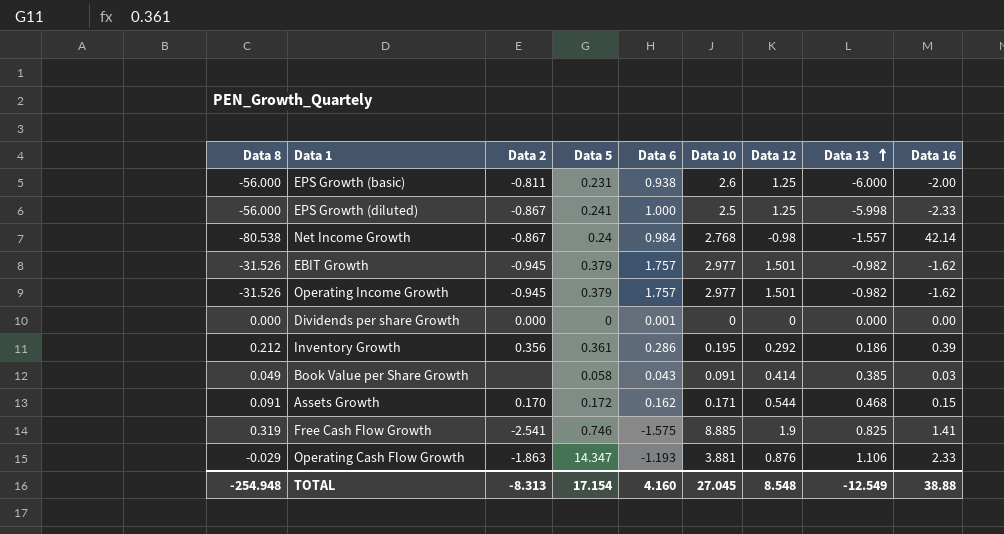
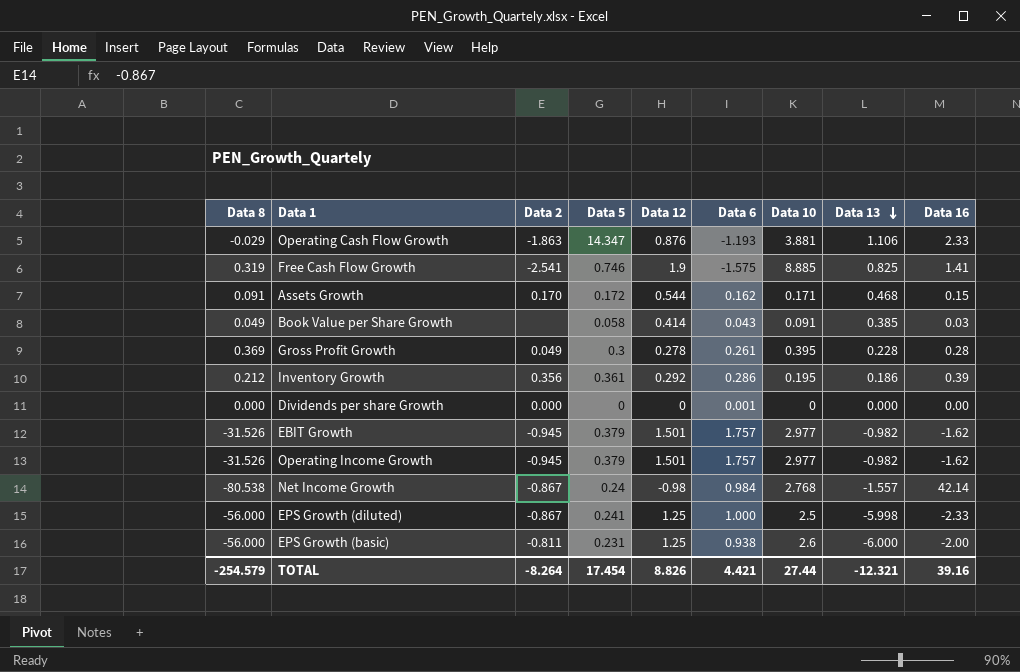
row order: Data 13 ascending -> Data 13 descending
column Data 12 | position: 7 -> 5
row Gross Profit Growth: none -> 0.369 | 0.049 | 0.3 | 0.278 | 0.261 | 0.395 | 0.228 | 0.28
TOTAL | Data 8: -254.948 -> -254.579
TOTAL | Data 2: -8.313 -> -8.264
TOTAL | Data 5: 17.154 -> 17.454
TOTAL | Data 12: 8.548 -> 8.826
TOTAL | Data 6: 4.160 -> 4.421
TOTAL | Data 10: 27.045 -> 27.44
TOTAL | Data 13: -12.549 -> -12.321
TOTAL | Data 16: 38.88 -> 39.16

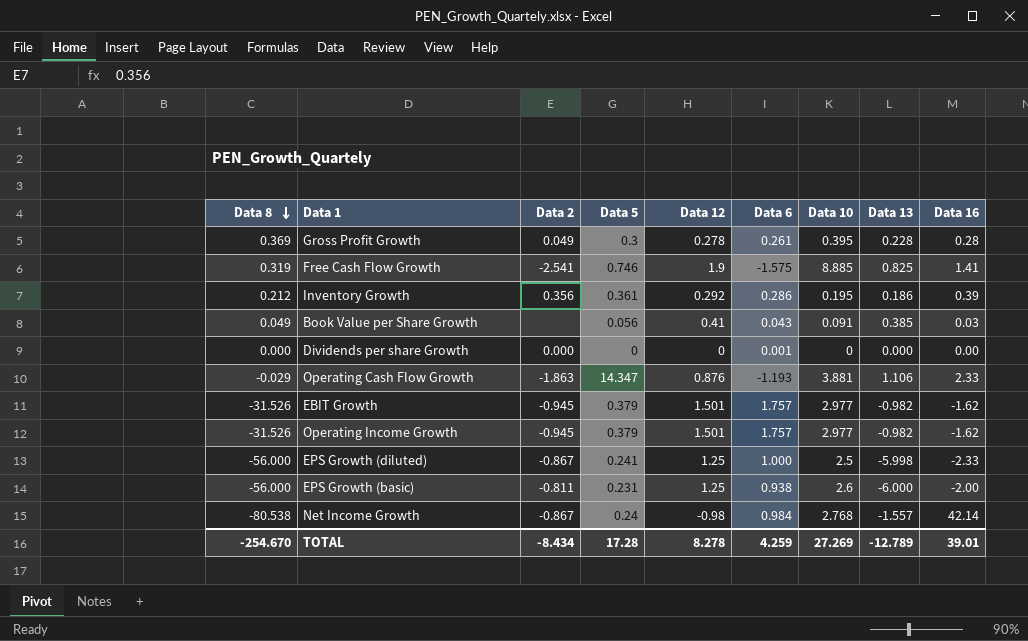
row order: Data 13 descending -> Data 8 descending
row Assets Growth: 0.091 | 0.170 | 0.172 | 0.544 | 0.162 | 0.171 | 0.468 | 0.15 -> none
Book Value per Share Growth | Data 5: 0.058 -> 0.056
Book Value per Share Growth | Data 12: 0.414 -> 0.41
TOTAL | Data 8: -254.579 -> -254.670
TOTAL | Data 2: -8.264 -> -8.434
TOTAL | Data 5: 17.454 -> 17.28
TOTAL | Data 12: 8.826 -> 8.278
TOTAL | Data 6: 4.421 -> 4.259
TOTAL | Data 10: 27.44 -> 27.269
TOTAL | Data 13: -12.321 -> -12.789
TOTAL | Data 16: 39.16 -> 39.01

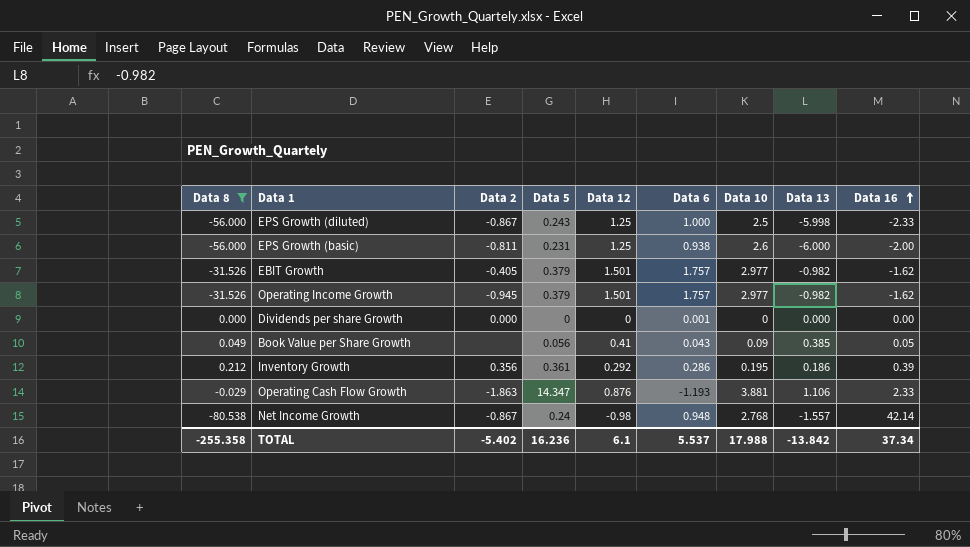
filter: none -> Data 8 <= 0.212
row order: Data 8 descending -> Data 16 ascending
EPS Growth (diluted) | Data 5: 0.241 -> 0.243
EBIT Growth | Data 2: -0.945 -> -0.405
Book Value per Share Growth | Data 10: 0.091 -> 0.09
Book Value per Share Growth | Data 16: 0.03 -> 0.05
Net Income Growth | Data 6: 0.984 -> 0.948
TOTAL | Data 8: -254.670 -> -255.358
TOTAL | Data 2: -8.434 -> -5.402
TOTAL | Data 5: 17.28 -> 16.236
TOTAL | Data 12: 8.278 -> 6.1
TOTAL | Data 6: 4.259 -> 5.537
TOTAL | Data 10: 27.269 -> 17.988
TOTAL | Data 13: -12.789 -> -13.842
TOTAL | Data 16: 39.01 -> 37.34

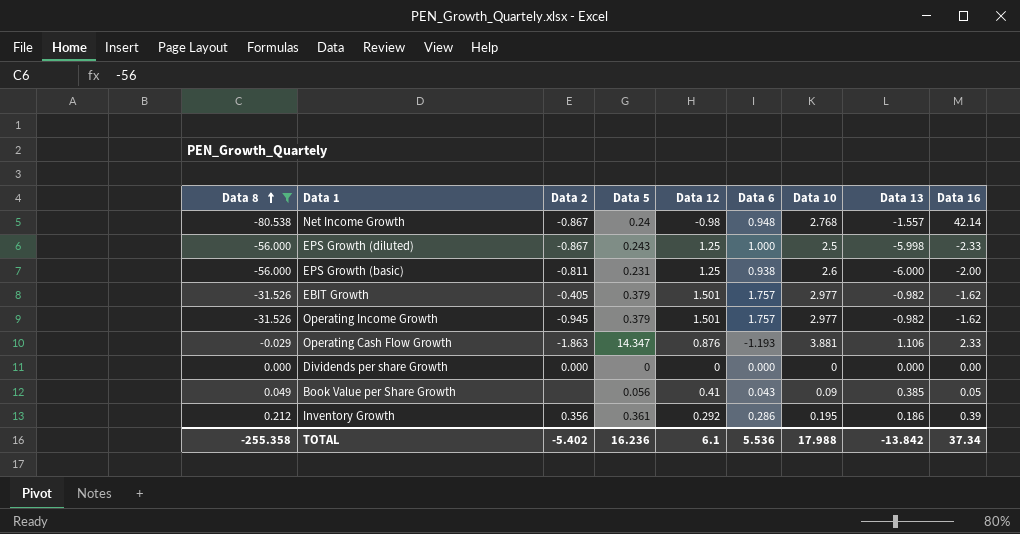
row order: Data 16 ascending -> Data 8 ascending
Dividends per share Growth | Data 6: 0.001 -> 0.000
TOTAL | Data 6: 5.537 -> 5.536

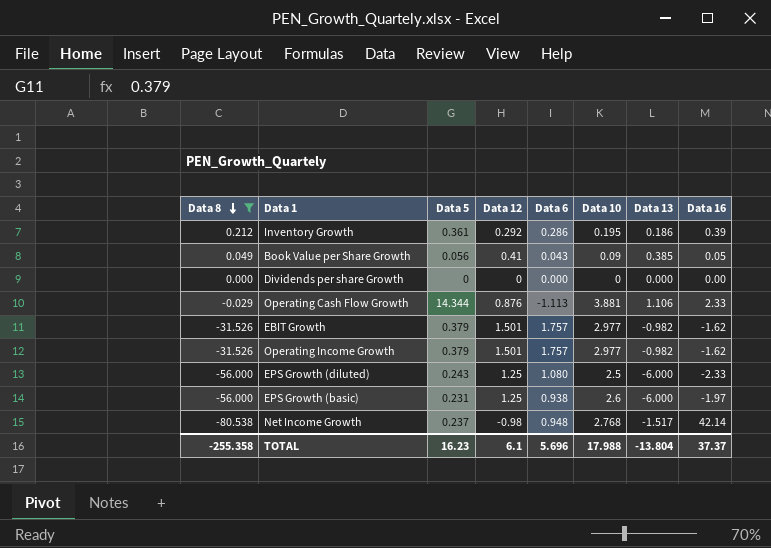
row order: Data 8 ascending -> Data 8 descending
column Data 2 | position: 3 -> none
Operating Cash Flow Growth | Data 5: 14.347 -> 14.344
Operating Cash Flow Growth | Data 6: -1.193 -> -1.113
EPS Growth (diluted) | Data 6: 1.000 -> 1.080
EPS Growth (diluted) | Data 13: -5.998 -> -6.000
EPS Growth (basic) | Data 16: -2.00 -> -1.97
Net Income Growth | Data 5: 0.24 -> 0.237
Net Income Growth | Data 13: -1.557 -> -1.517
TOTAL | Data 5: 16.236 -> 16.23
TOTAL | Data 6: 5.536 -> 5.696
TOTAL | Data 13: -13.842 -> -13.804
TOTAL | Data 16: 37.34 -> 37.37

